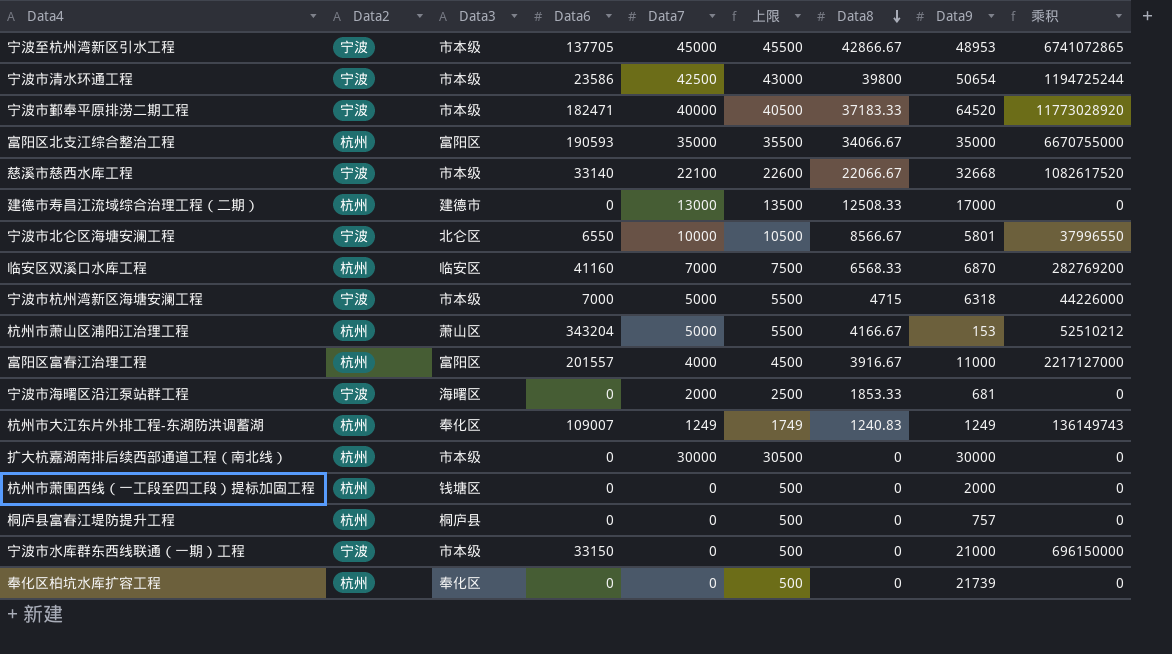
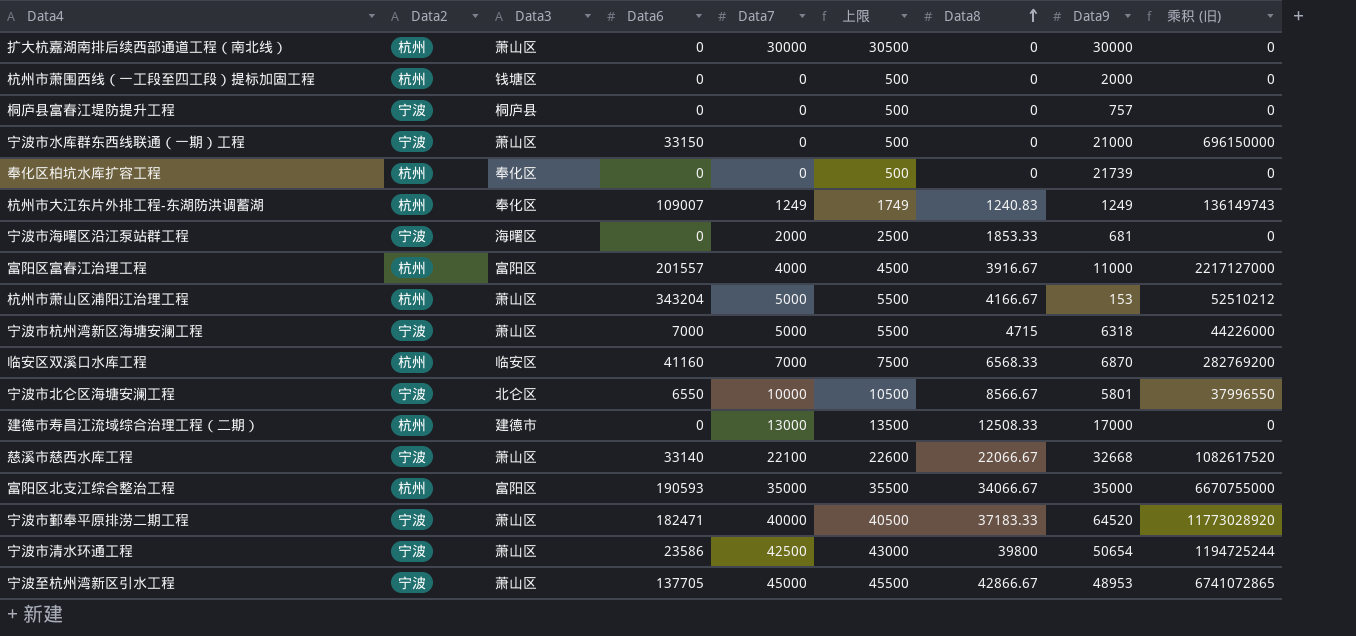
row order: Data8 descending -> Data8 ascending
column name: 乘积 -> 乘积 (旧)
扩大杭嘉湖南排后续西部通道工程（南北线） | Data3: 市本级 -> 萧山区
桐庐县富春江堤防提升工程 | Data2: 杭州 -> 宁波
宁波市水库群东西线联通（一期）工程 | Data3: 市本级 -> 萧山区
宁波市杭州湾新区海塘安澜工程 | Data3: 市本级 -> 萧山区
慈溪市慈西水库工程 | Data3: 市本级 -> 萧山区
宁波市鄞奉平原排涝二期工程 | Data3: 市本级 -> 萧山区
宁波市清水环通工程 | Data3: 市本级 -> 萧山区
宁波至杭州湾新区引水工程 | Data3: 市本级 -> 萧山区

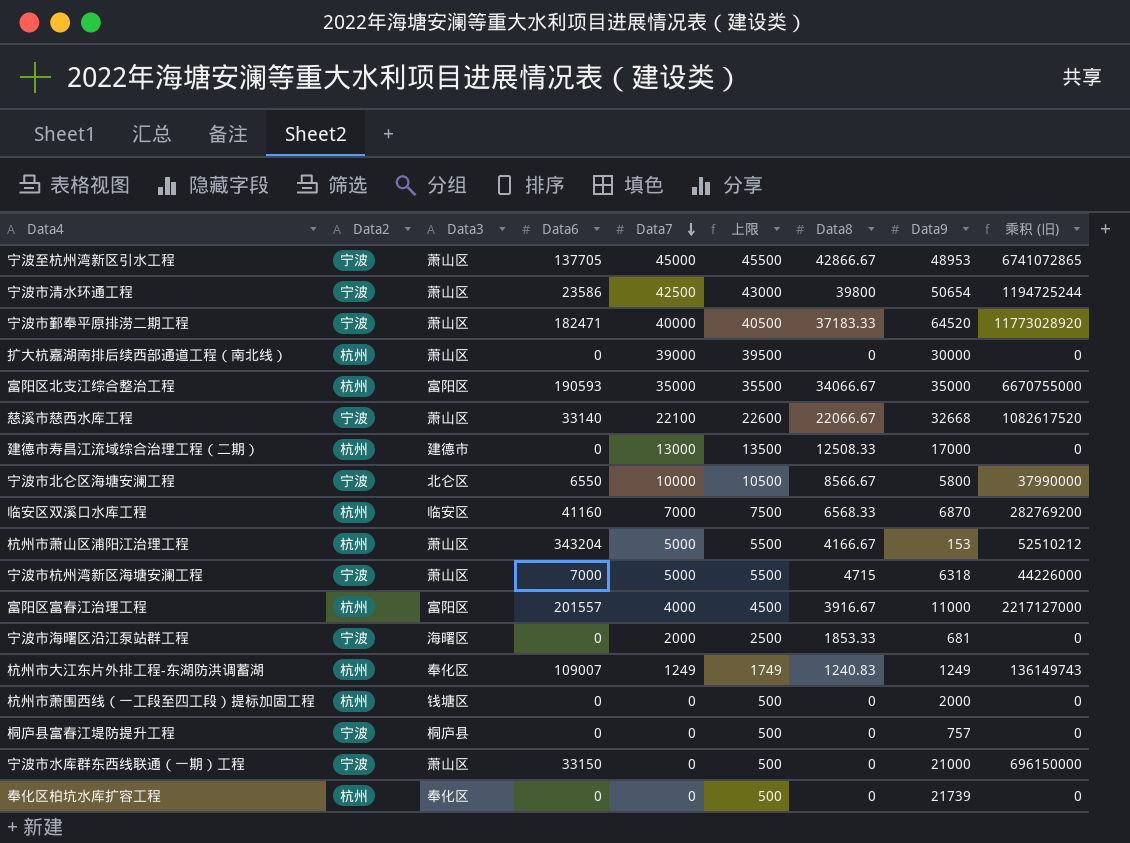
row order: Data8 ascending -> Data7 descending
扩大杭嘉湖南排后续西部通道工程（南北线） | Data7: 30000 -> 39000
扩大杭嘉湖南排后续西部通道工程（南北线） | 上限: 30500 -> 39500
宁波市北仑区海塘安澜工程 | Data9: 5801 -> 5800
宁波市北仑区海塘安澜工程 | 乘积 (旧): 37996550 -> 37990000

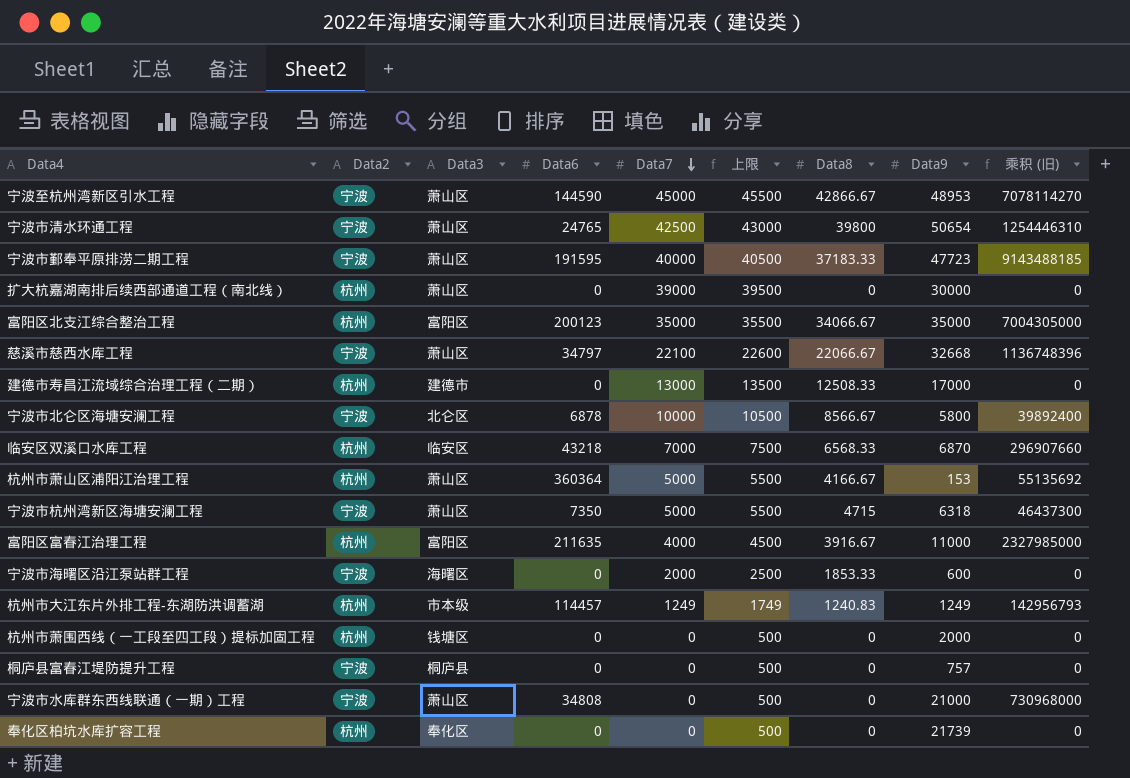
宁波至杭州湾新区引水工程 | Data6: 137705 -> 144590
宁波至杭州湾新区引水工程 | 乘积 (旧): 6741072865 -> 7078114270
宁波市清水环通工程 | Data6: 23586 -> 24765
宁波市清水环通工程 | 乘积 (旧): 1194725244 -> 1254446310
宁波市鄞奉平原排涝二期工程 | Data6: 182471 -> 191595
宁波市鄞奉平原排涝二期工程 | Data9: 64520 -> 47723
宁波市鄞奉平原排涝二期工程 | 乘积 (旧): 11773028920 -> 9143488185
富阳区北支江综合整治工程 | Data6: 190593 -> 200123
富阳区北支江综合整治工程 | 乘积 (旧): 6670755000 -> 7004305000
慈溪市慈西水库工程 | Data6: 33140 -> 34797
慈溪市慈西水库工程 | 乘积 (旧): 1082617520 -> 1136748396
宁波市北仑区海塘安澜工程 | Data6: 6550 -> 6878
宁波市北仑区海塘安澜工程 | 乘积 (旧): 37990000 -> 39892400
临安区双溪口水库工程 | Data6: 41160 -> 43218
临安区双溪口水库工程 | 乘积 (旧): 282769200 -> 296907660
杭州市萧山区浦阳江治理工程 | Data6: 343204 -> 360364
杭州市萧山区浦阳江治理工程 | 乘积 (旧): 52510212 -> 55135692
宁波市杭州湾新区海塘安澜工程 | Data6: 7000 -> 7350
宁波市杭州湾新区海塘安澜工程 | 乘积 (旧): 44226000 -> 46437300
富阳区富春江治理工程 | Data6: 201557 -> 211635
富阳区富春江治理工程 | 乘积 (旧): 2217127000 -> 2327985000
宁波市海曙区沿江泵站群工程 | Data9: 681 -> 600
杭州市大江东片外排工程-东湖防洪调蓄湖 | Data3: 奉化区 -> 市本级
杭州市大江东片外排工程-东湖防洪调蓄湖 | Data6: 109007 -> 114457
杭州市大江东片外排工程-东湖防洪调蓄湖 | 乘积 (旧): 136149743 -> 142956793
宁波市水库群东西线联通（一期）工程 | Data6: 33150 -> 34808
宁波市水库群东西线联通（一期）工程 | 乘积 (旧): 696150000 -> 730968000

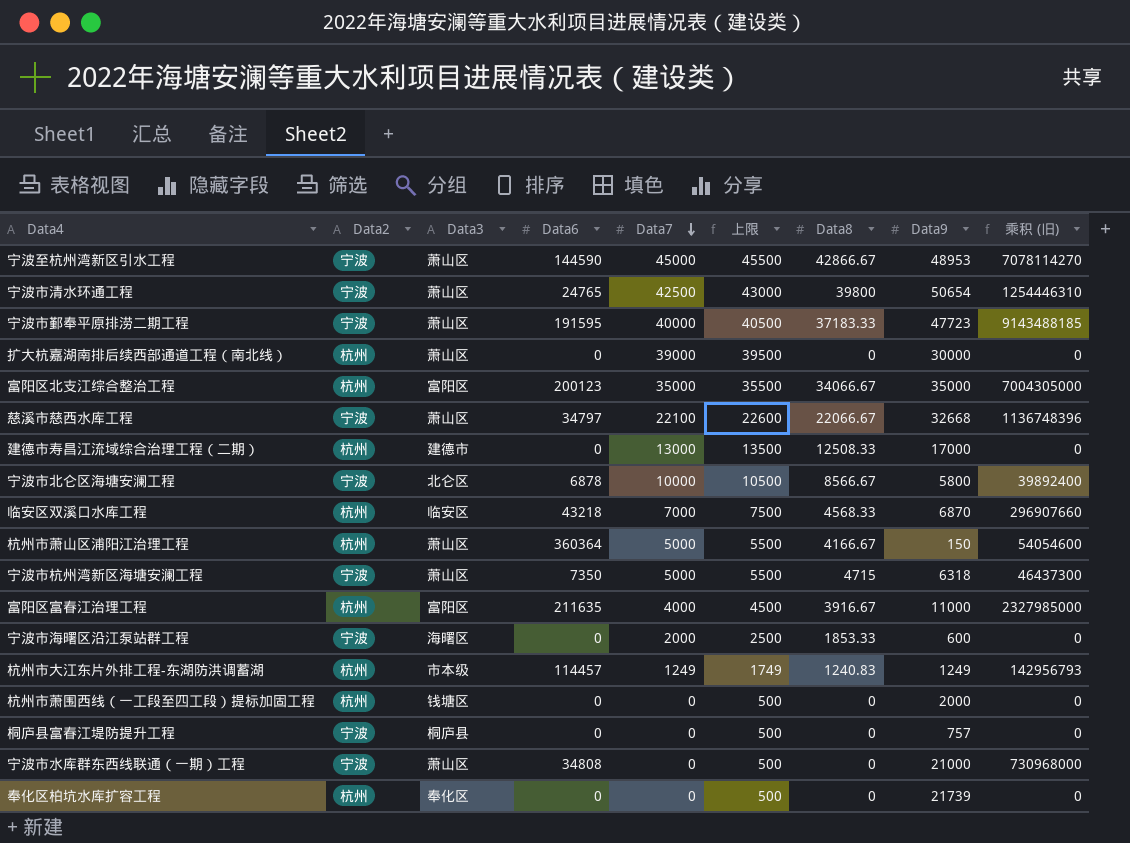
临安区双溪口水库工程 | Data8: 6568.33 -> 4568.33
杭州市萧山区浦阳江治理工程 | Data9: 153 -> 150
杭州市萧山区浦阳江治理工程 | 乘积 (旧): 55135692 -> 54054600

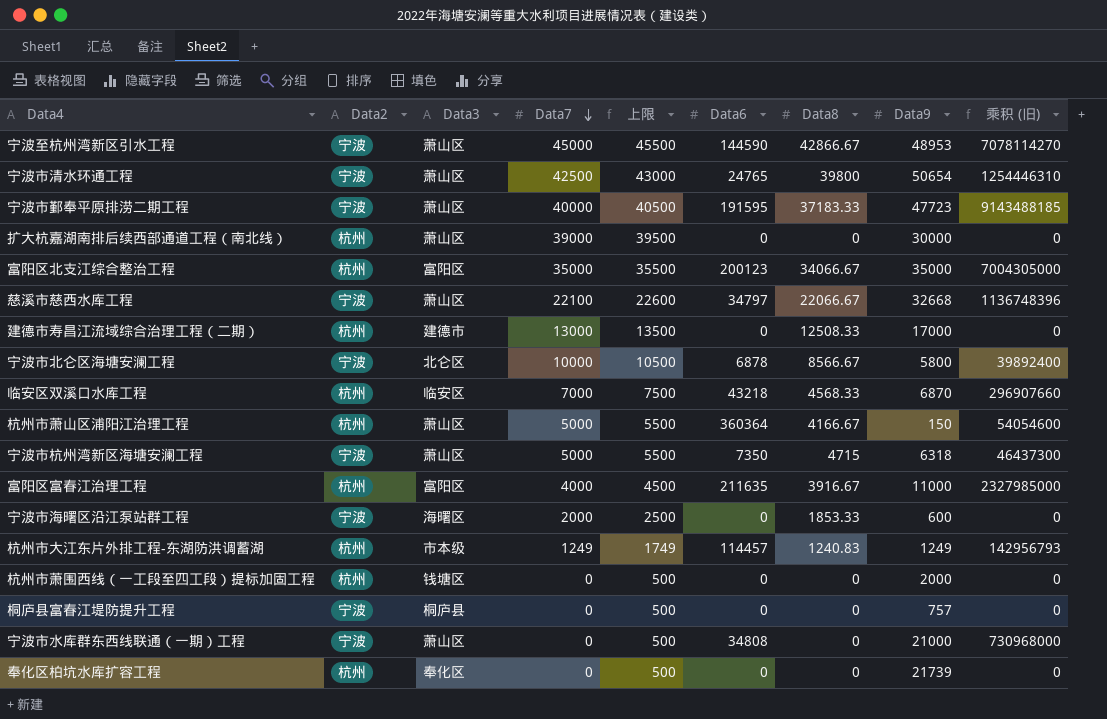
column Data6 | position: 4 -> 6

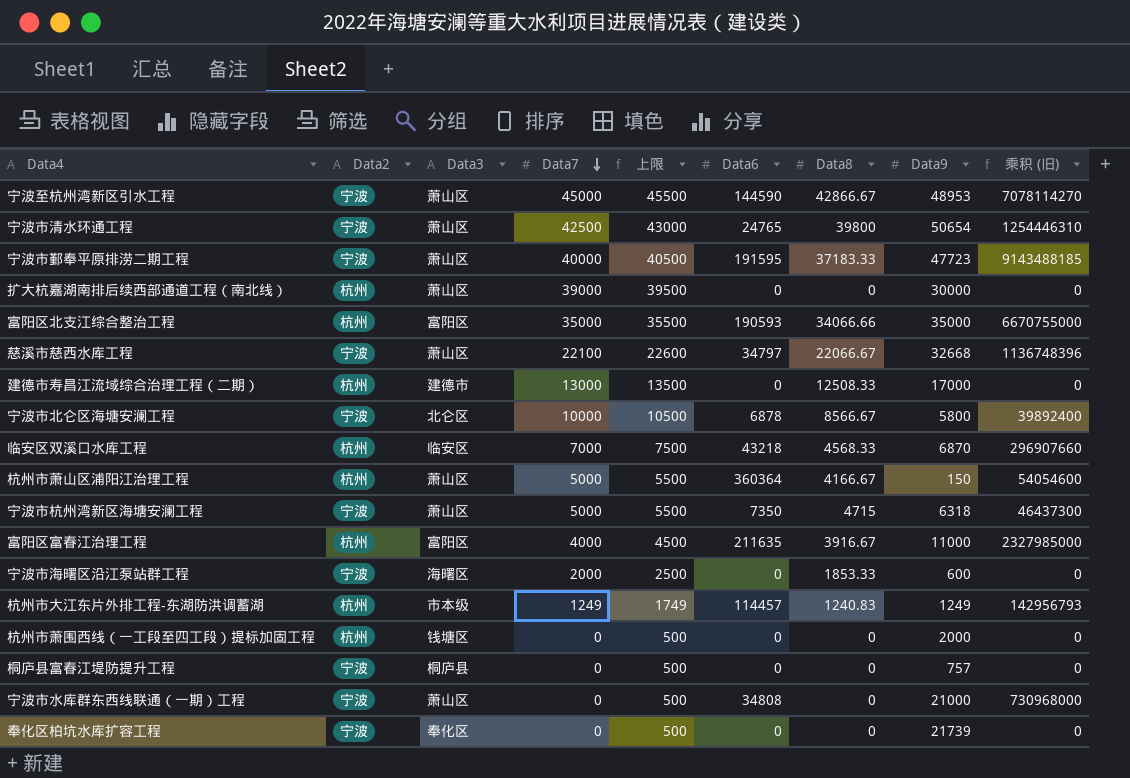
富阳区北支江综合整治工程 | Data6: 200123 -> 190593
富阳区北支江综合整治工程 | Data8: 34066.67 -> 34066.66
富阳区北支江综合整治工程 | 乘积 (旧): 7004305000 -> 6670755000
奉化区柏坑水库扩容工程 | Data2: 杭州 -> 宁波

